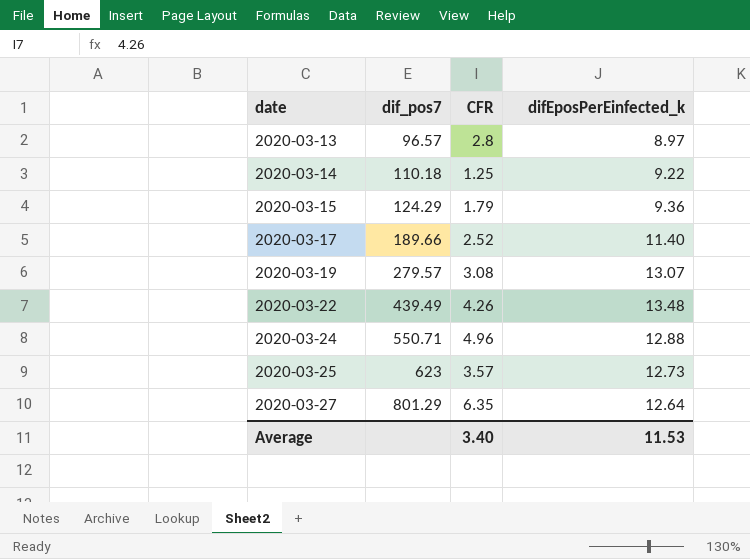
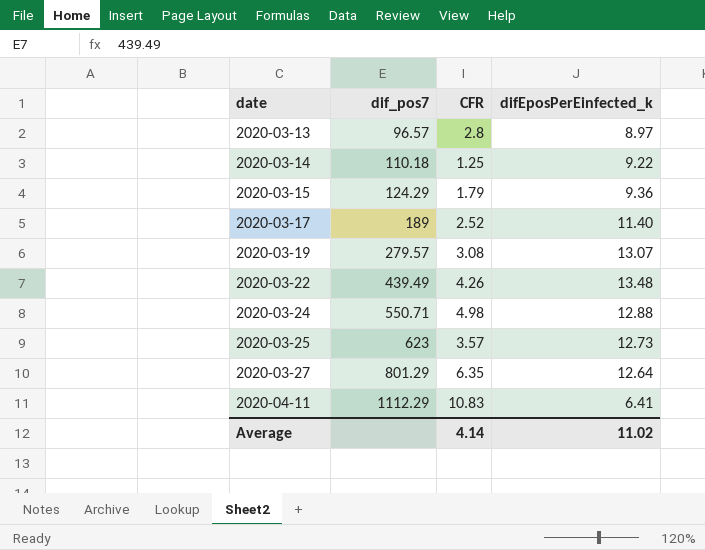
2020-03-17 | dif_pos7: 189.66 -> 189
2020-03-24 | CFR: 4.96 -> 4.98
row 2020-04-11: none -> 1112.29 | 10.83 | 6.41
Average | CFR: 3.40 -> 4.14
Average | difEposPerEinfected_k: 11.53 -> 11.02

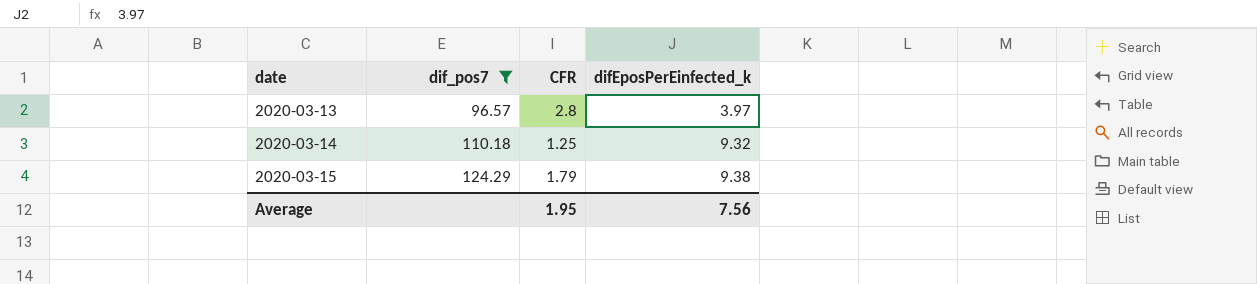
filter: none -> dif_pos7 <= 124.29
2020-03-13 | difEposPerEinfected_k: 8.97 -> 3.97
2020-03-14 | difEposPerEinfected_k: 9.22 -> 9.32
2020-03-15 | difEposPerEinfected_k: 9.36 -> 9.38
Average | CFR: 4.14 -> 1.95
Average | difEposPerEinfected_k: 11.02 -> 7.56

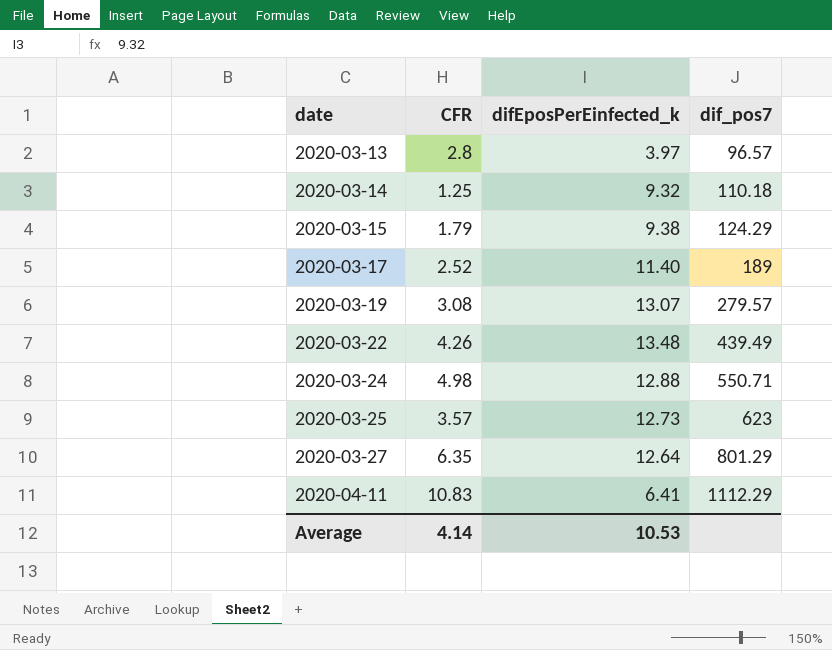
filter: dif_pos7 <= 124.29 -> none
column dif_pos7 | position: 2 -> 4
Average | CFR: 1.95 -> 4.14
Average | difEposPerEinfected_k: 7.56 -> 10.53

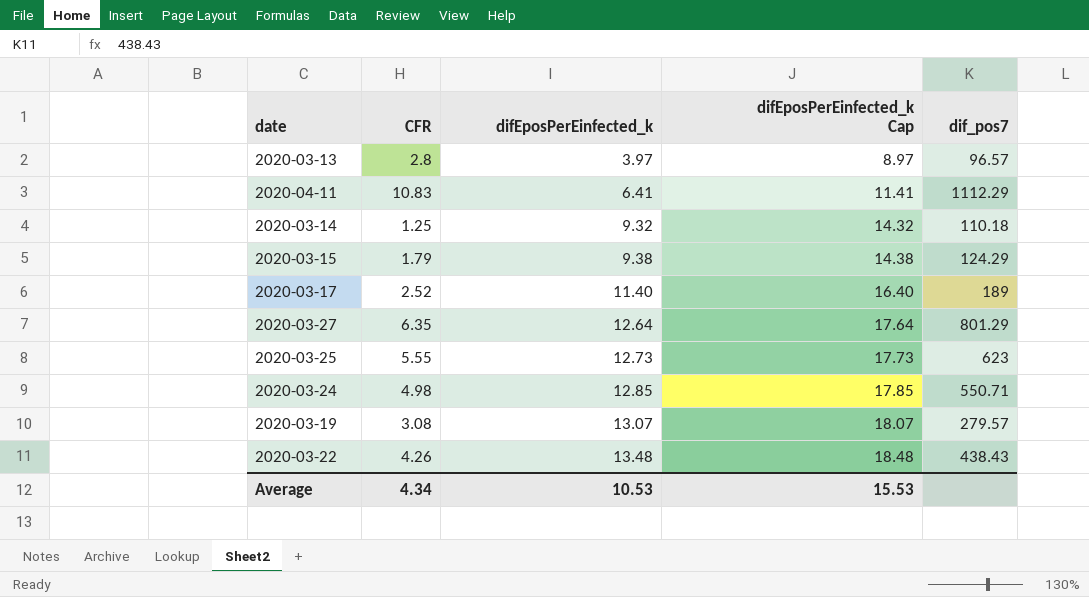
row order: date ascending -> difEposPerEinfected_k ascending
column difEposPerEinfected_k Cap | formula: none -> [difEposPerEinfected_k] + 5
2020-03-25 | CFR: 3.57 -> 5.55
2020-03-24 | difEposPerEinfected_k: 12.88 -> 12.85
2020-03-22 | dif_pos7: 439.49 -> 438.43
Average | CFR: 4.14 -> 4.34

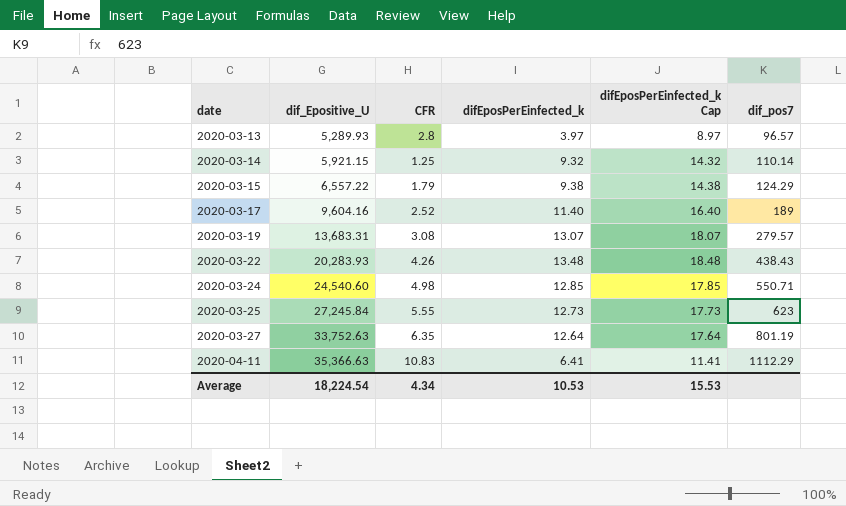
row order: difEposPerEinfected_k ascending -> date ascending
column dif_Epositive_U | position: none -> 2
2020-03-14 | dif_pos7: 110.18 -> 110.14
2020-03-27 | dif_pos7: 801.29 -> 801.19

